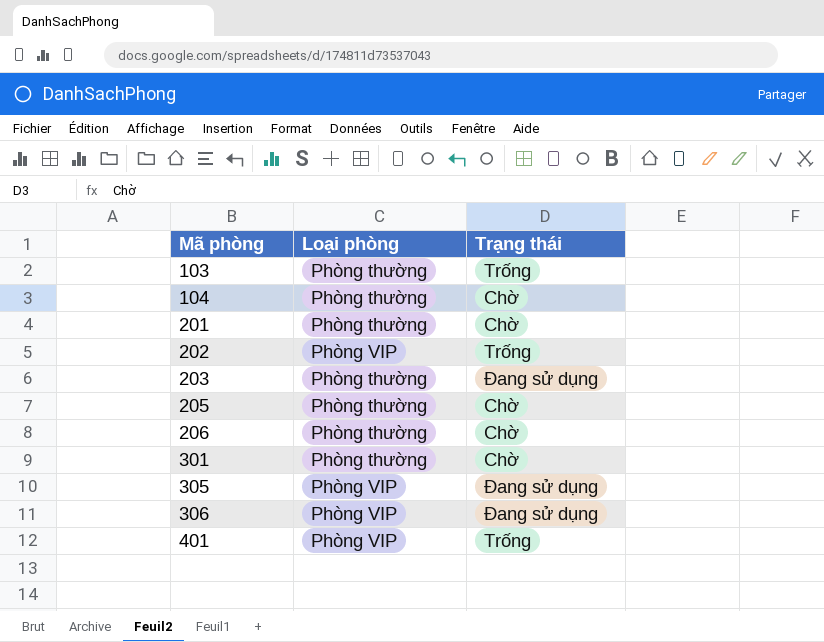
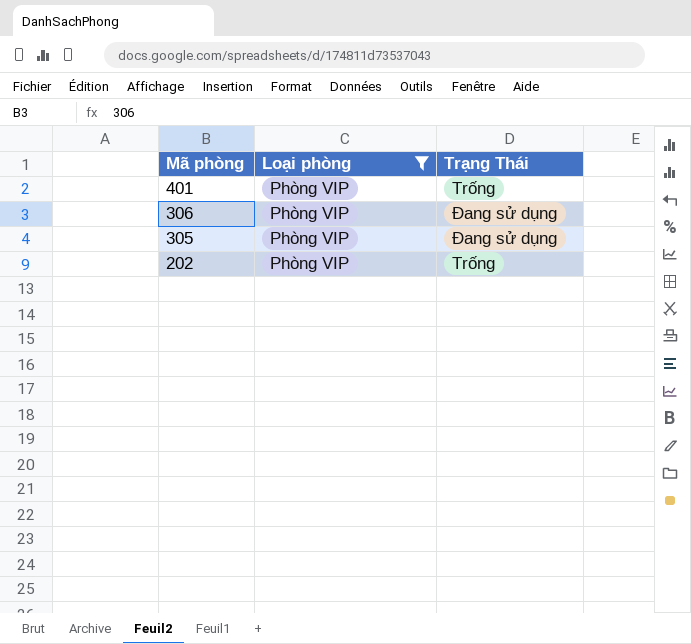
filter: none -> Loại phòng = Phòng VIP
row order: Mã phòng ascending -> Mã phòng descending
column name: Trạng thái -> Trạng Thái

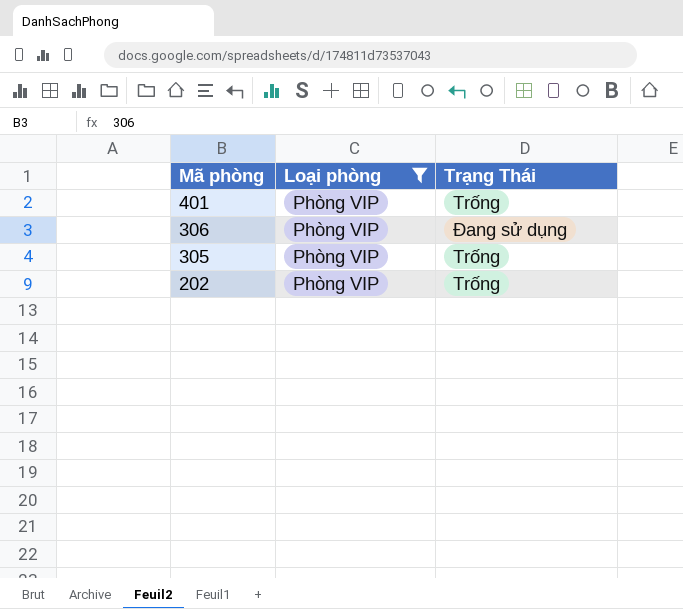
305 | Trạng Thái: Đang sử dụng -> Trống

